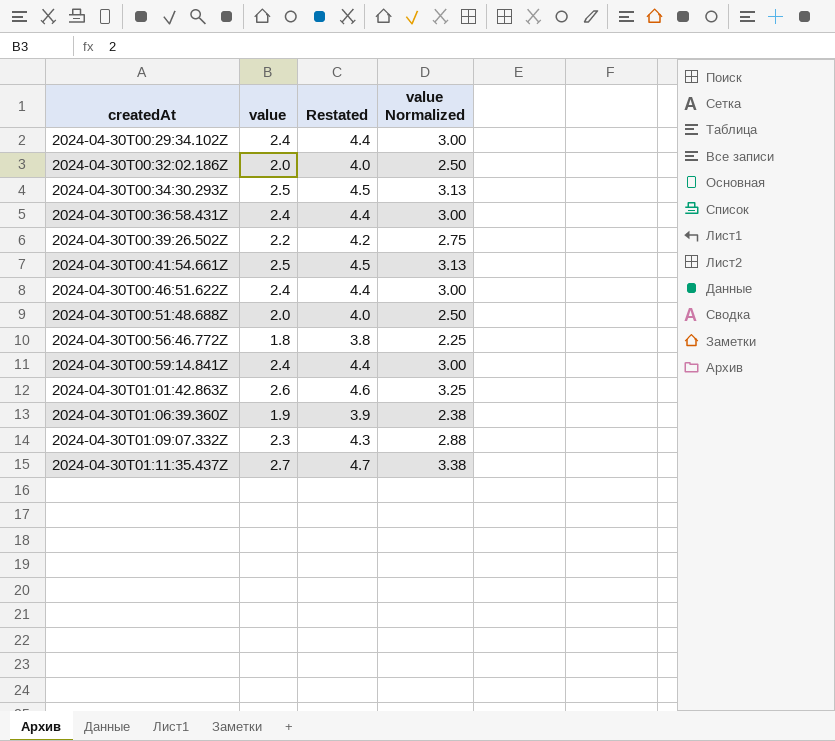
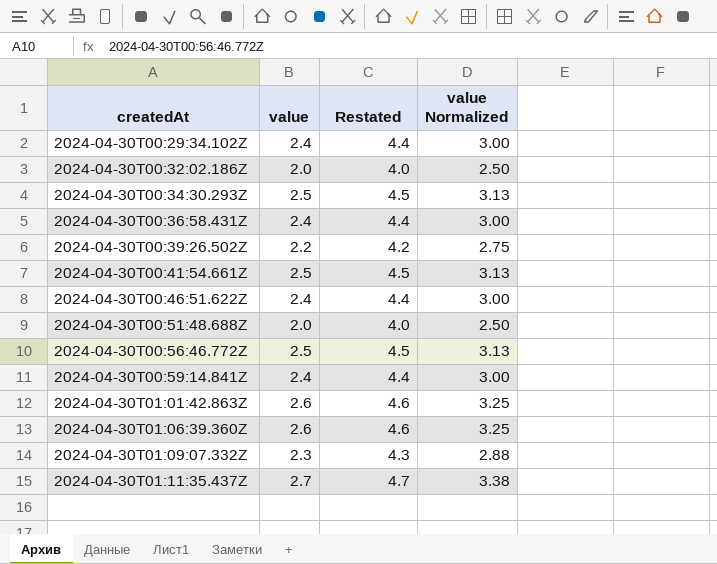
2024-04-30T00:56:46.772Z | value: 1.8 -> 2.5
2024-04-30T00:56:46.772Z | Restated: 3.8 -> 4.5
2024-04-30T00:56:46.772Z | value Normalized: 2.25 -> 3.13
2024-04-30T01:06:39.360Z | value: 1.9 -> 2.6
2024-04-30T01:06:39.360Z | Restated: 3.9 -> 4.6
2024-04-30T01:06:39.360Z | value Normalized: 2.38 -> 3.25

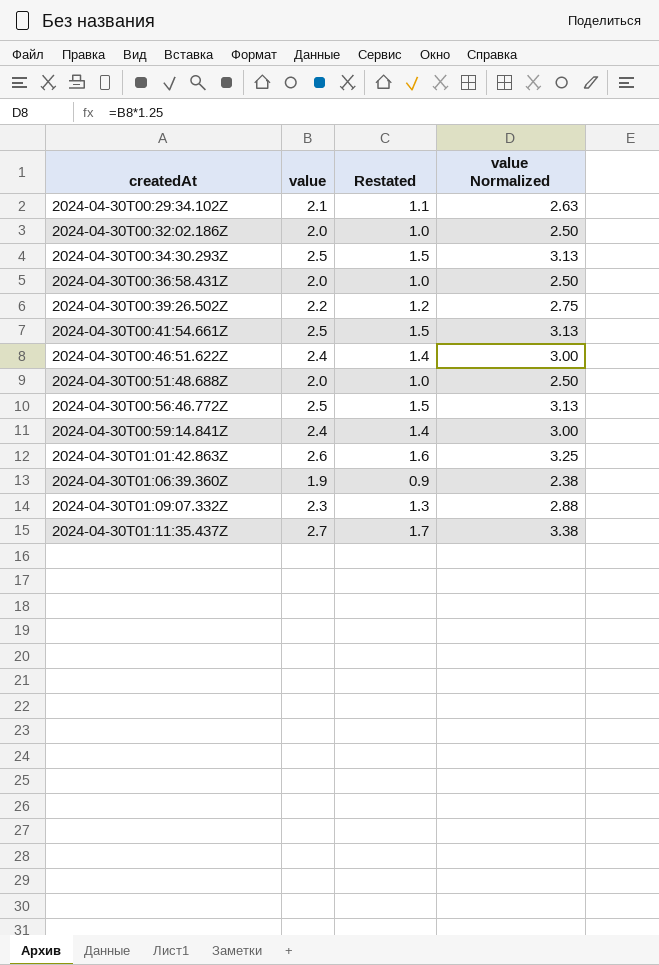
column Restated | formula: [value] + 2 -> [value] - 1
2024-04-30T00:29:34.102Z | value: 2.4 -> 2.1
2024-04-30T00:29:34.102Z | value Normalized: 3.00 -> 2.63
2024-04-30T00:36:58.431Z | value: 2.4 -> 2.0
2024-04-30T00:36:58.431Z | value Normalized: 3.00 -> 2.50
2024-04-30T01:06:39.360Z | value: 2.6 -> 1.9
2024-04-30T01:06:39.360Z | value Normalized: 3.25 -> 2.38

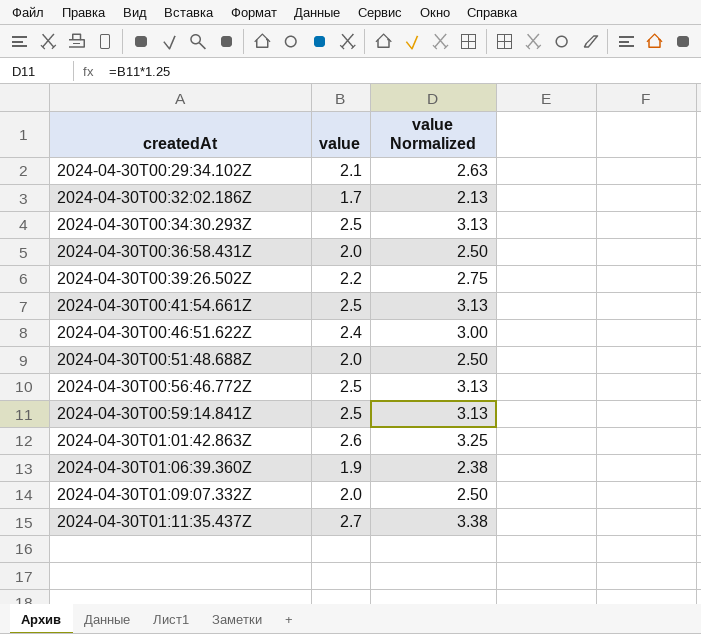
column Restated | formula: [value] - 1 -> none
2024-04-30T00:32:02.186Z | value: 2.0 -> 1.7
2024-04-30T00:32:02.186Z | value Normalized: 2.50 -> 2.13
2024-04-30T00:59:14.841Z | value: 2.4 -> 2.5
2024-04-30T00:59:14.841Z | value Normalized: 3.00 -> 3.13
2024-04-30T01:09:07.332Z | value: 2.3 -> 2.0
2024-04-30T01:09:07.332Z | value Normalized: 2.88 -> 2.50

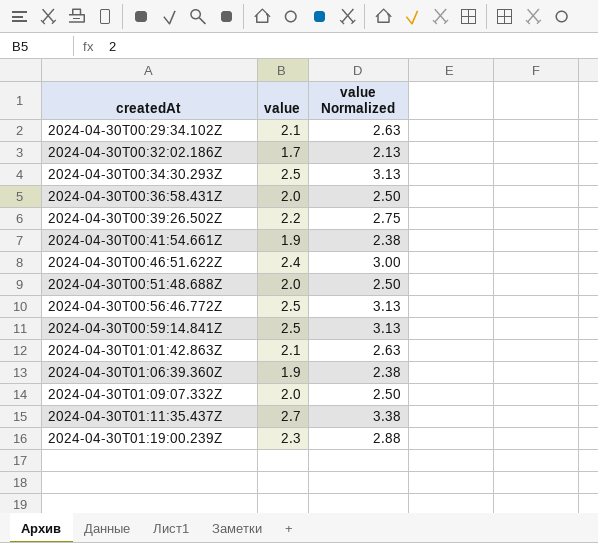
2024-04-30T00:41:54.661Z | value: 2.5 -> 1.9
2024-04-30T00:41:54.661Z | value Normalized: 3.13 -> 2.38
2024-04-30T01:01:42.863Z | value: 2.6 -> 2.1
2024-04-30T01:01:42.863Z | value Normalized: 3.25 -> 2.63
row 2024-04-30T01:19:00.239Z: none -> 2.3 | 2.88

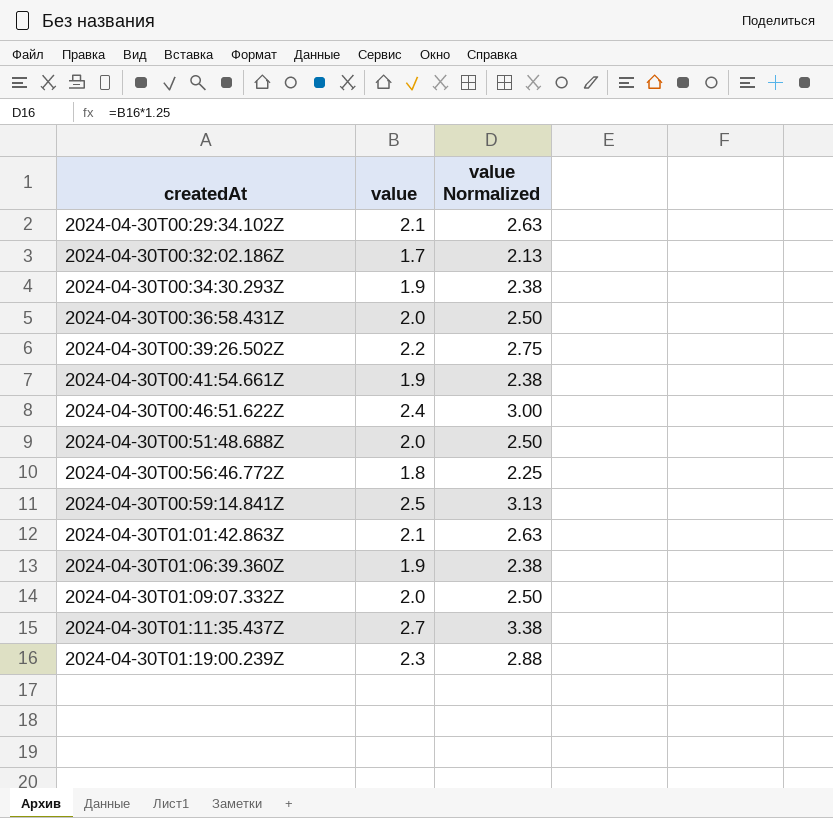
2024-04-30T00:34:30.293Z | value: 2.5 -> 1.9
2024-04-30T00:34:30.293Z | value Normalized: 3.13 -> 2.38
2024-04-30T00:56:46.772Z | value: 2.5 -> 1.8
2024-04-30T00:56:46.772Z | value Normalized: 3.13 -> 2.25

